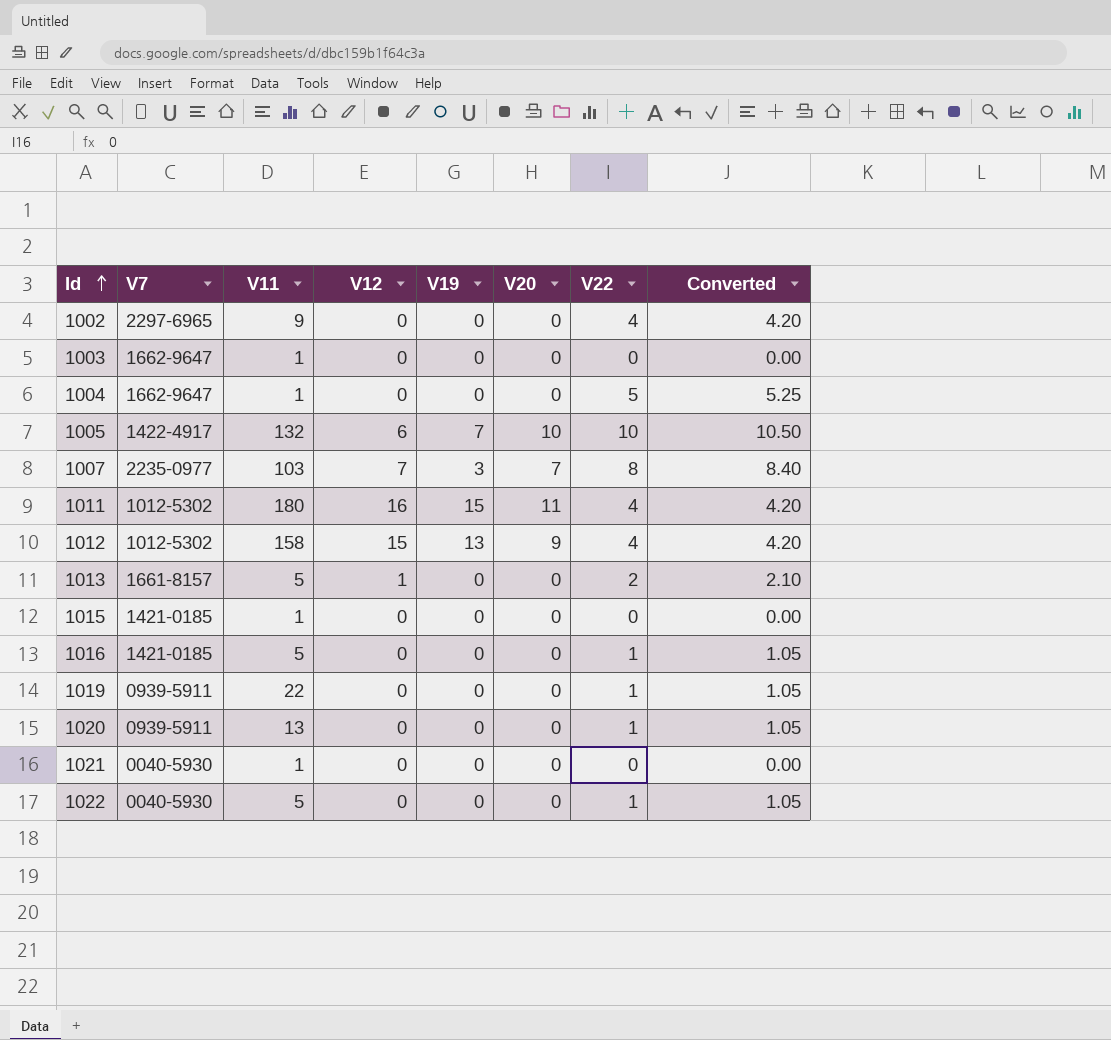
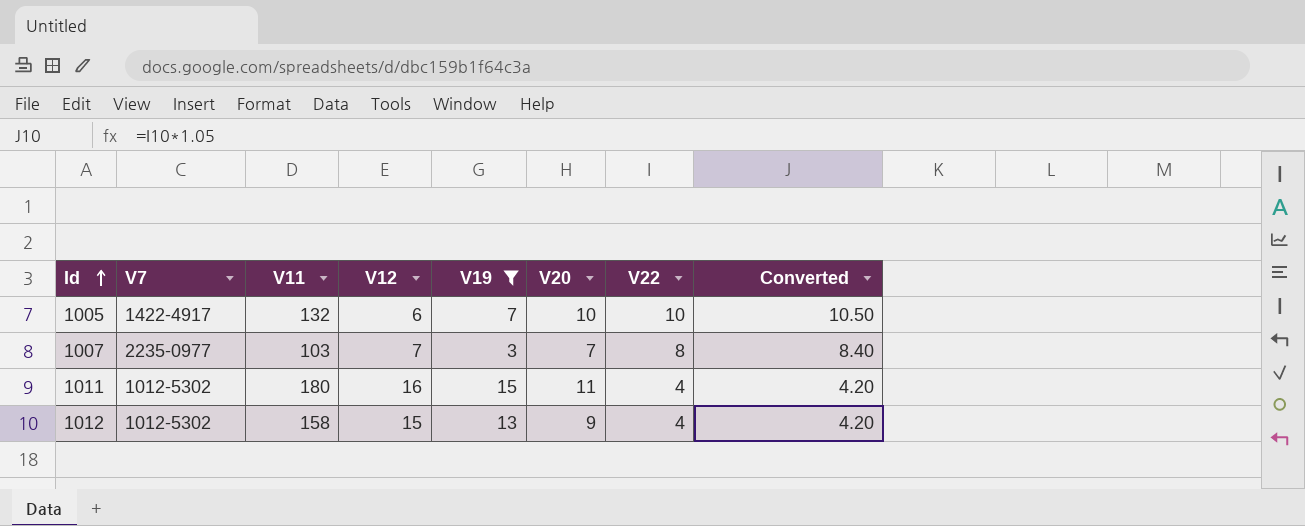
filter: none -> V19 != 0

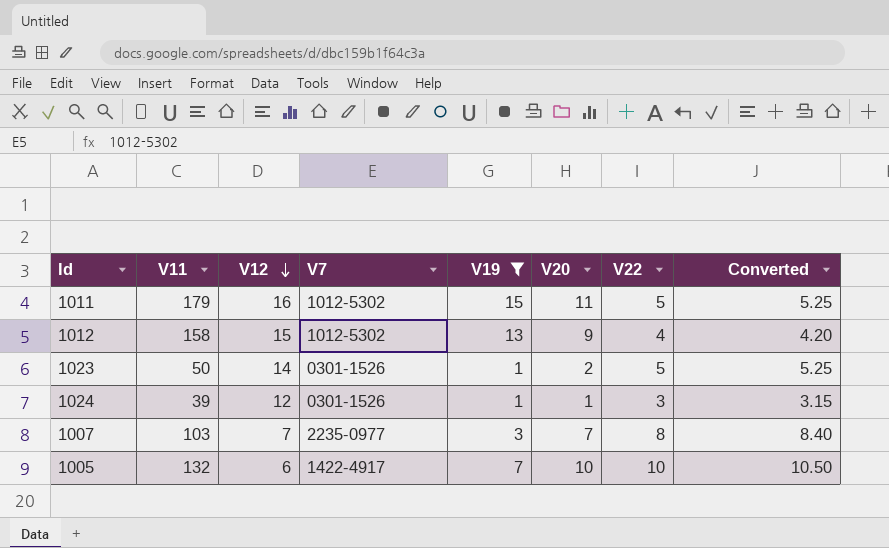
row order: Id ascending -> V12 descending
column V7 | position: 2 -> 4
1011 | V11: 180 -> 179
1011 | V22: 4 -> 5
1011 | Converted: 4.20 -> 5.25
row 1023: none -> 50 | 14 | 0301-1526 | 1 | 2 | 5 | 5.25
row 1024: none -> 39 | 12 | 0301-1526 | 1 | 1 | 3 | 3.15

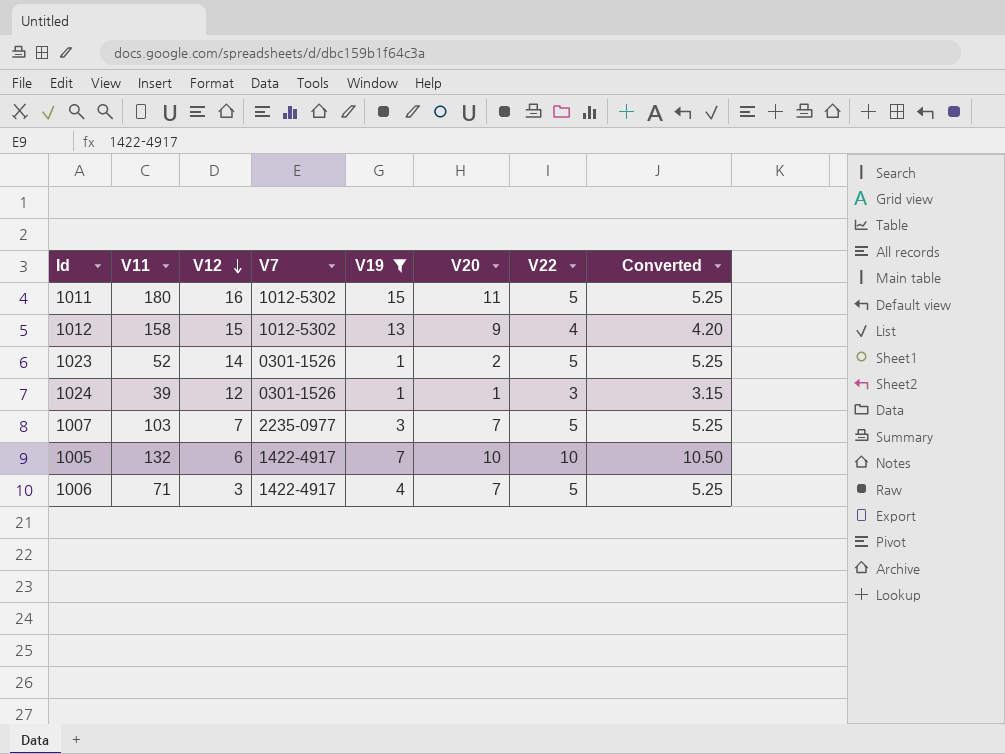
1011 | V11: 179 -> 180
1023 | V11: 50 -> 52
1007 | V22: 8 -> 5
1007 | Converted: 8.40 -> 5.25
row 1006: none -> 71 | 3 | 1422-4917 | 4 | 7 | 5 | 5.25

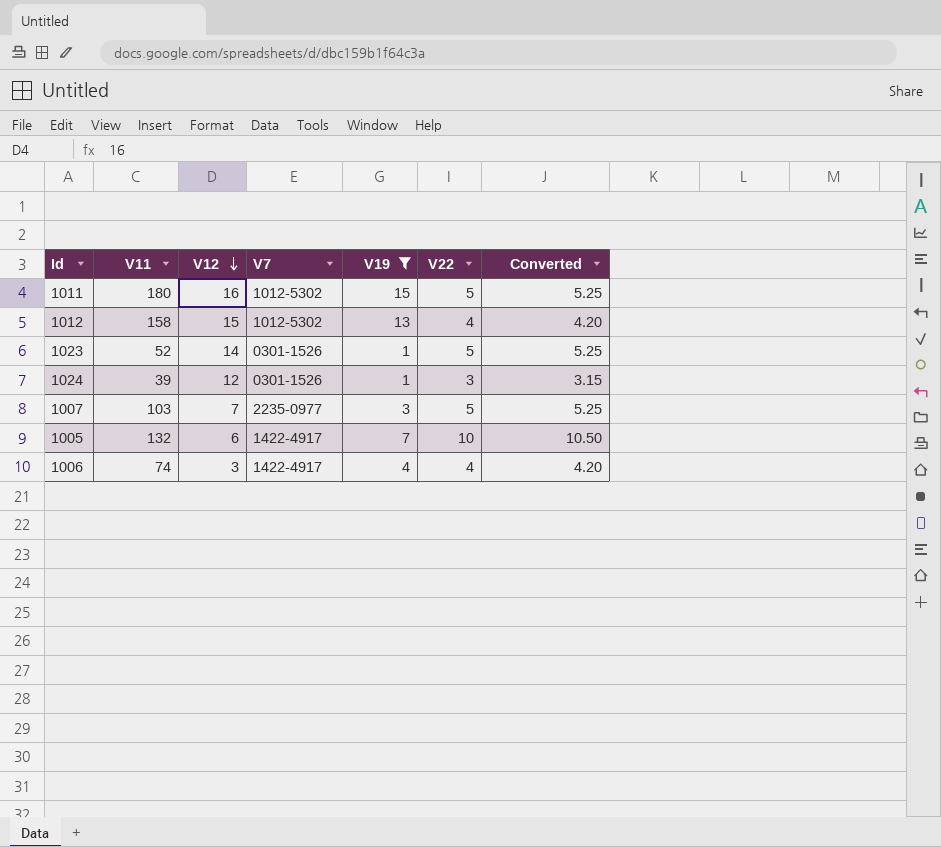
column V20 | position: 6 -> none
1006 | V11: 71 -> 74
1006 | V22: 5 -> 4
1006 | Converted: 5.25 -> 4.20

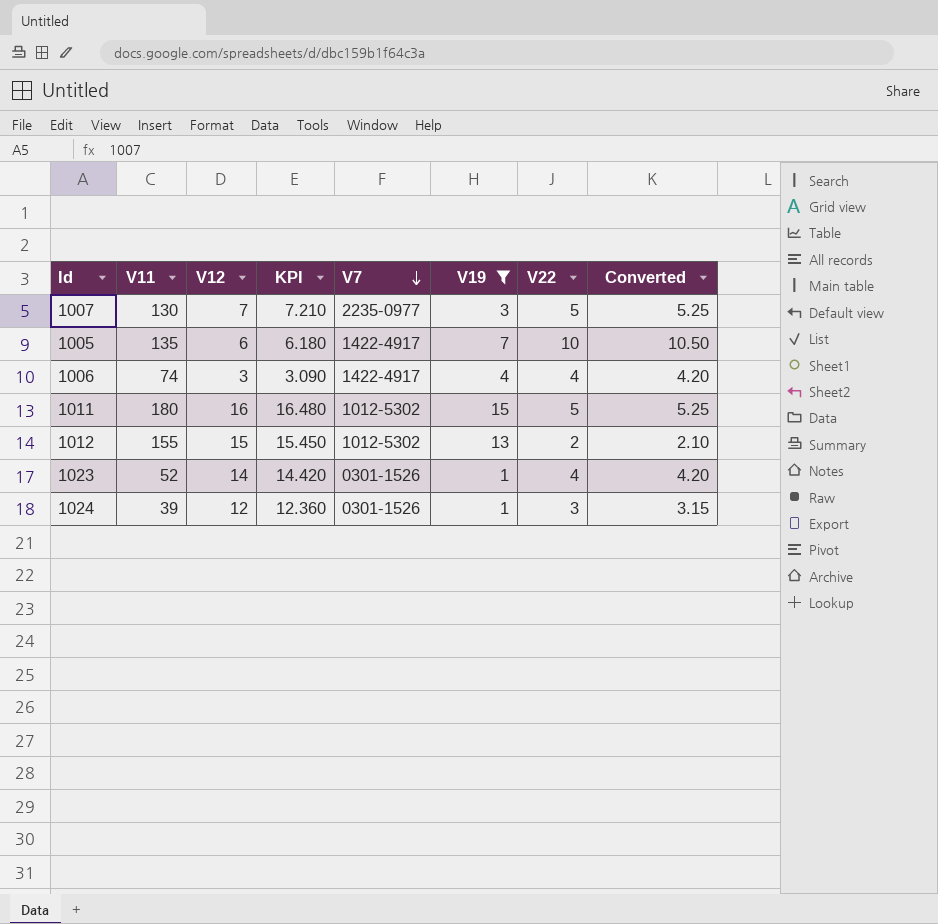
row order: V12 descending -> V7 descending
column KPI | formula: none -> [V12] * 1.03
1007 | V11: 103 -> 130
1005 | V11: 132 -> 135
1012 | V11: 158 -> 155
1012 | V22: 4 -> 2
1012 | Converted: 4.20 -> 2.10
1023 | V22: 5 -> 4
1023 | Converted: 5.25 -> 4.20

